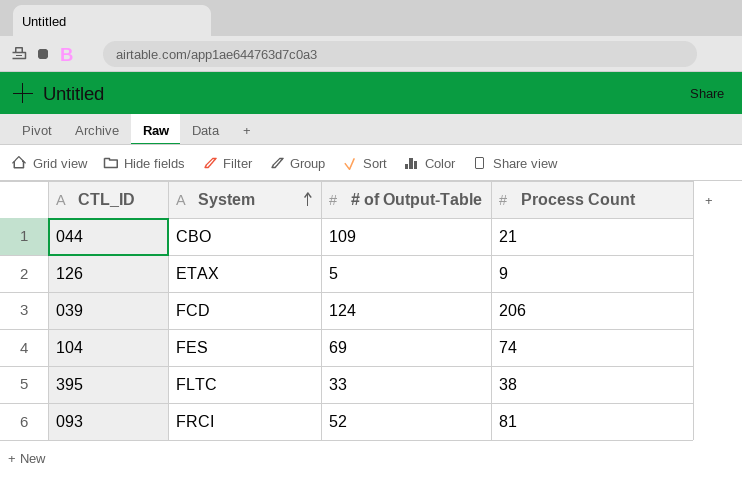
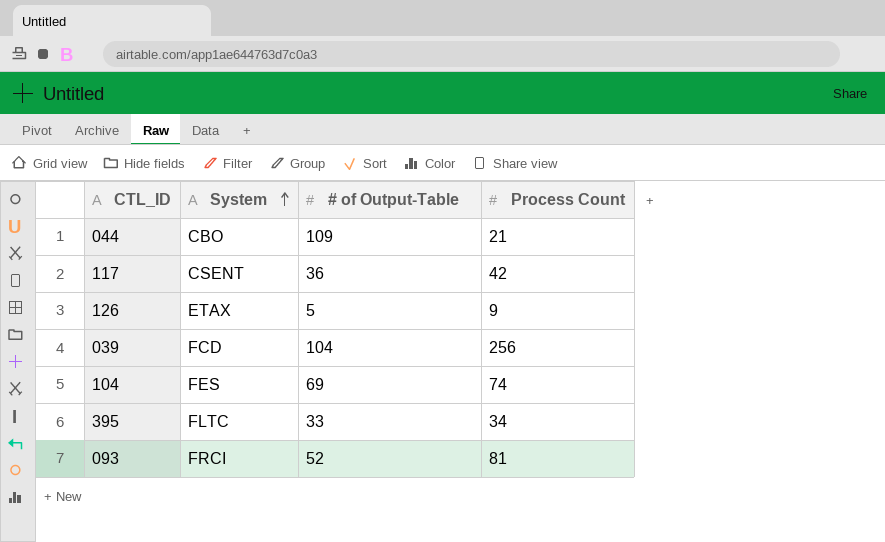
row 117: none -> CSENT | 36 | 42
039 | # of Output-Table: 124 -> 104
039 | Process Count: 206 -> 256
395 | Process Count: 38 -> 34

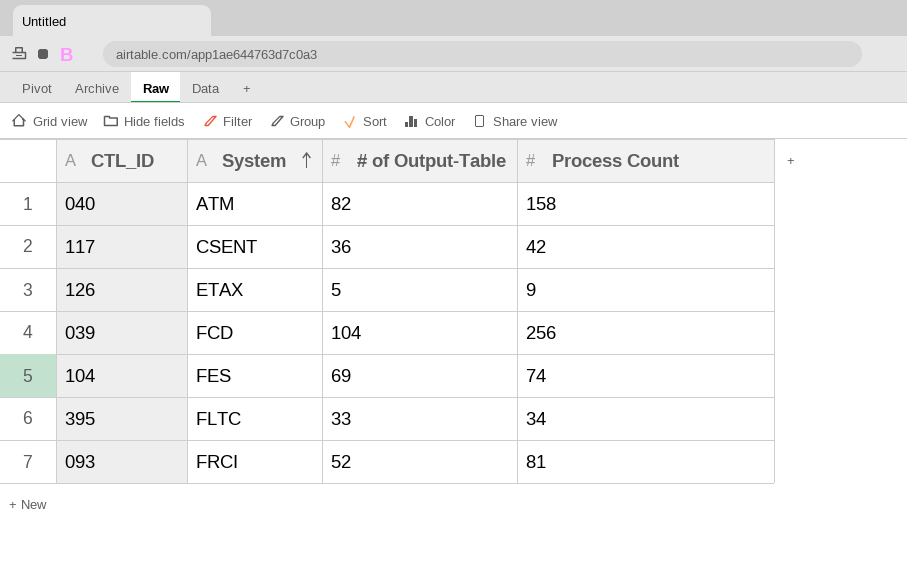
row 044: CBO | 109 | 21 -> none
row 040: none -> ATM | 82 | 158

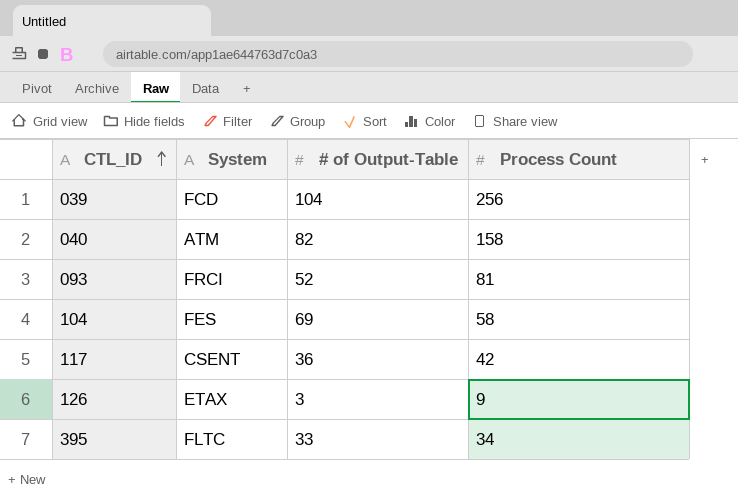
row order: System ascending -> CTL_ID ascending
104 | Process Count: 74 -> 58
126 | # of Output-Table: 5 -> 3

